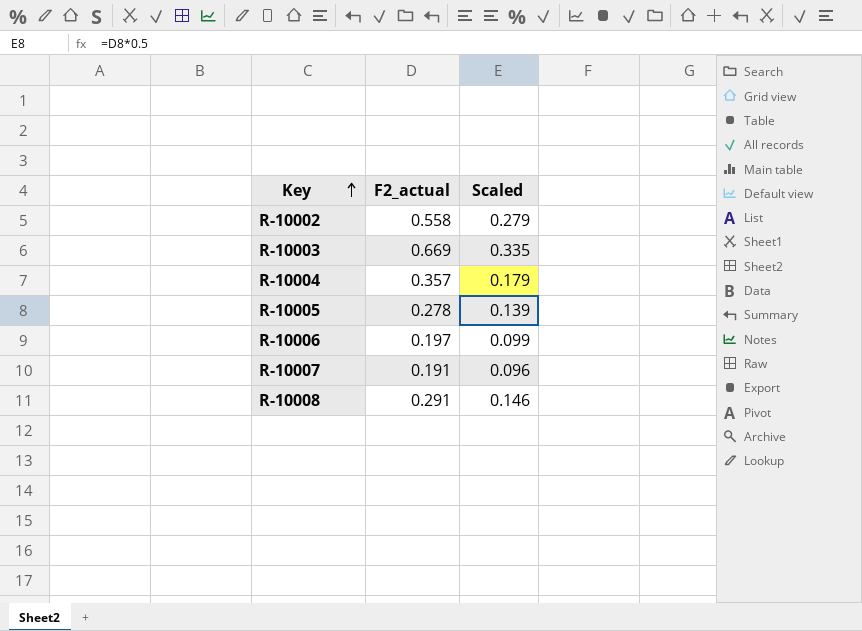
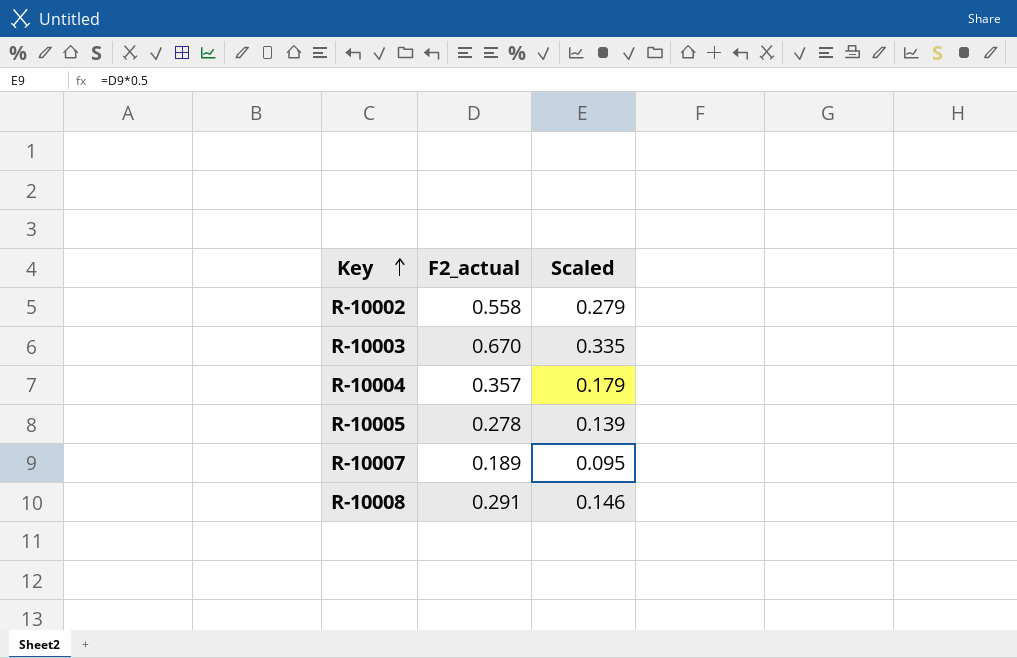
row R-10006: 0.197 | 0.099 -> none
R-10003 | F2_actual: 0.669 -> 0.670
R-10007 | F2_actual: 0.191 -> 0.189
R-10007 | Scaled: 0.096 -> 0.095

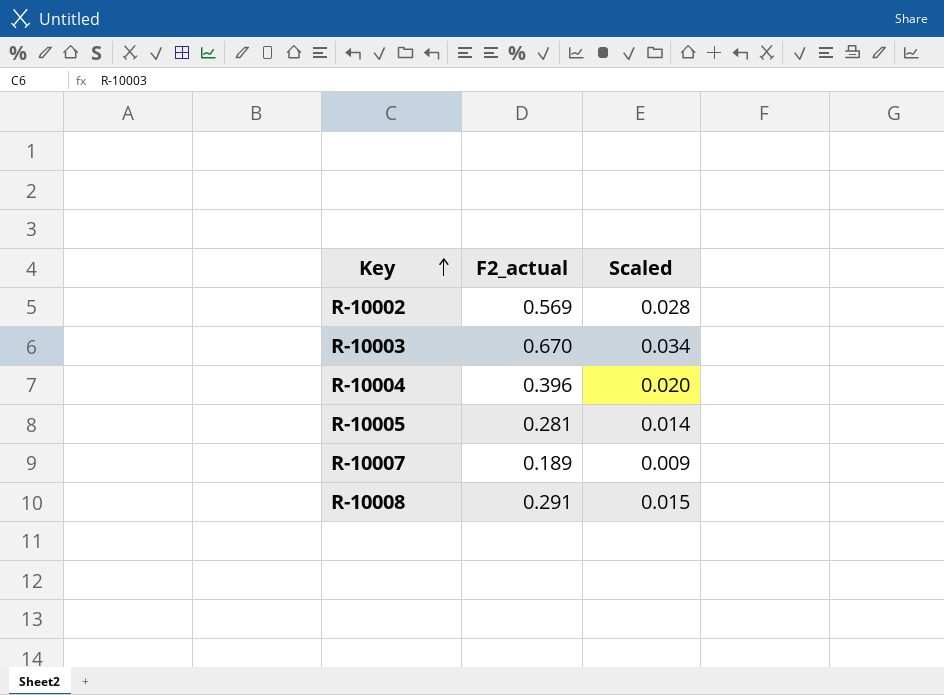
column Scaled | formula: [F2_actual] * 0.5 -> [F2_actual] * 0.05
R-10002 | F2_actual: 0.558 -> 0.569
R-10004 | F2_actual: 0.357 -> 0.396
R-10005 | F2_actual: 0.278 -> 0.281

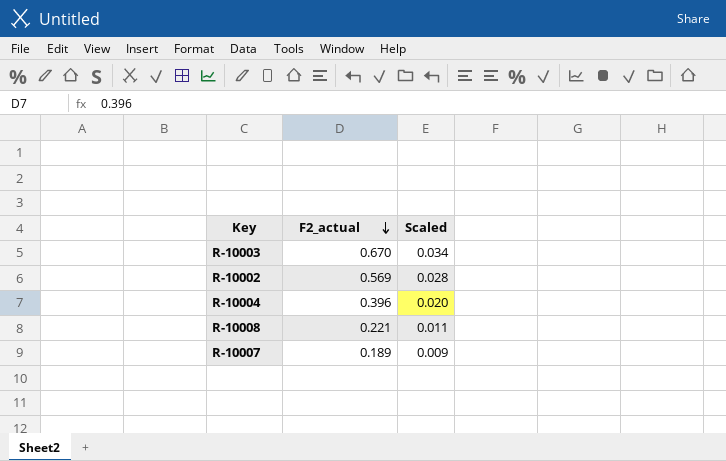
row order: Key ascending -> F2_actual descending
row R-10005: 0.281 | 0.014 -> none
R-10008 | F2_actual: 0.291 -> 0.221
R-10008 | Scaled: 0.015 -> 0.011

